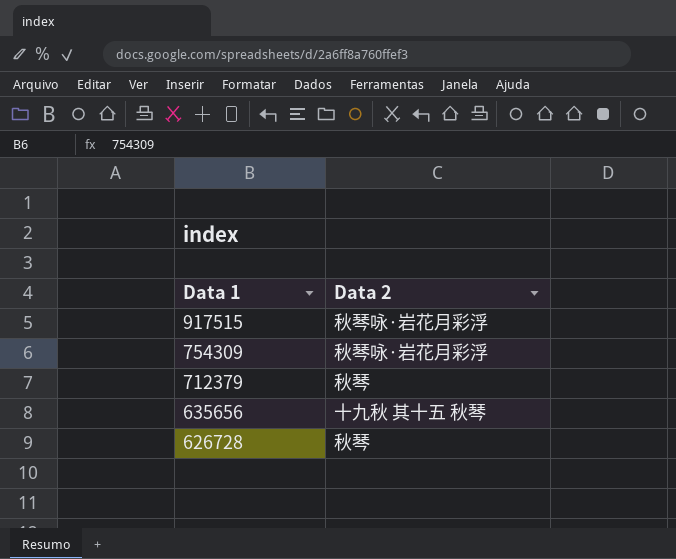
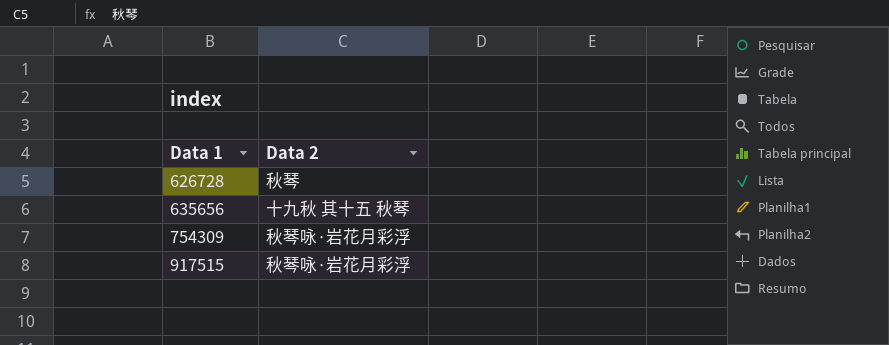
row order: Data 1 descending -> Data 1 ascending
row 712379: 秋琴 -> none

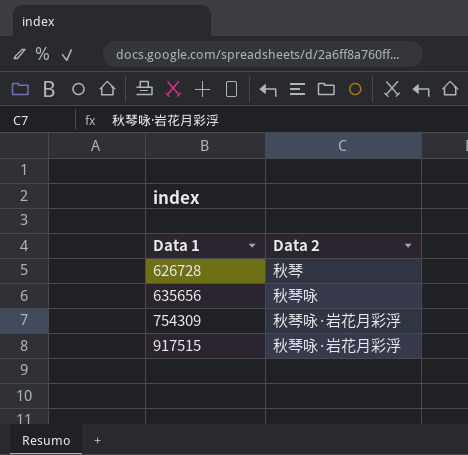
635656 | Data 2: 十九秋 其十五 秋琴 -> 秋琴咏

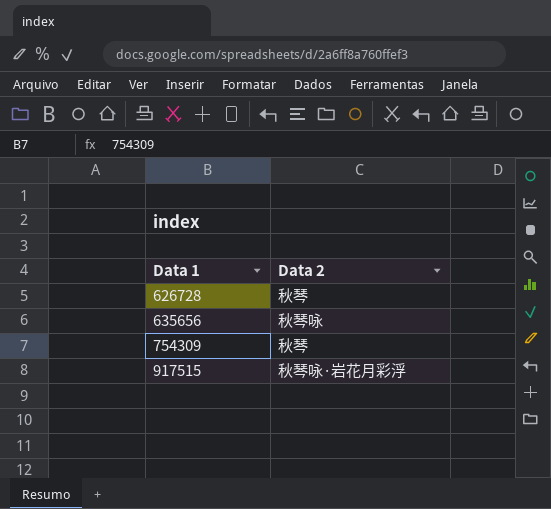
754309 | Data 2: 秋琴咏·岩花月彩浮 -> 秋琴

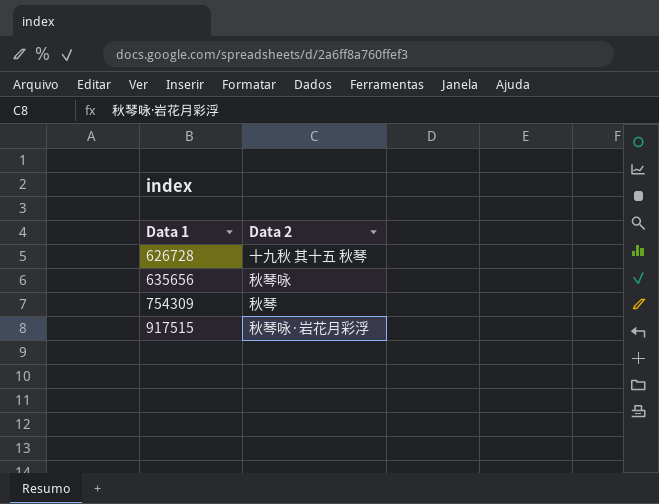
626728 | Data 2: 秋琴 -> 十九秋 其十五 秋琴

